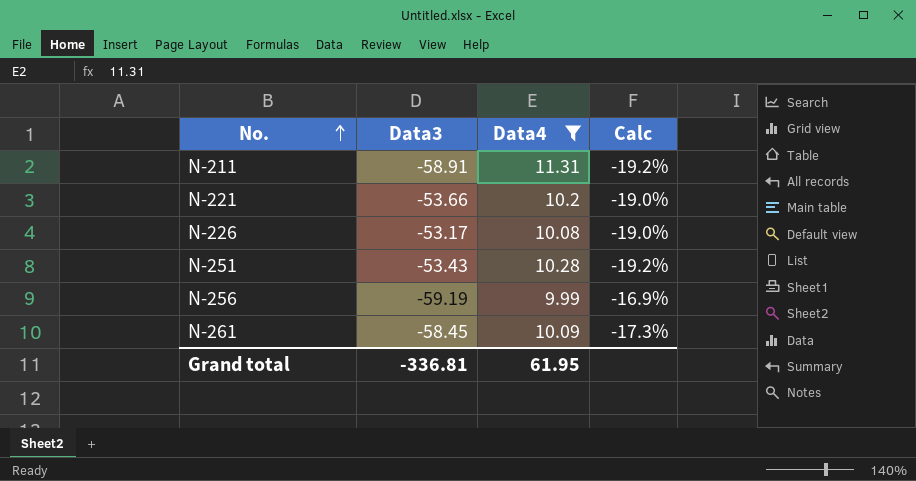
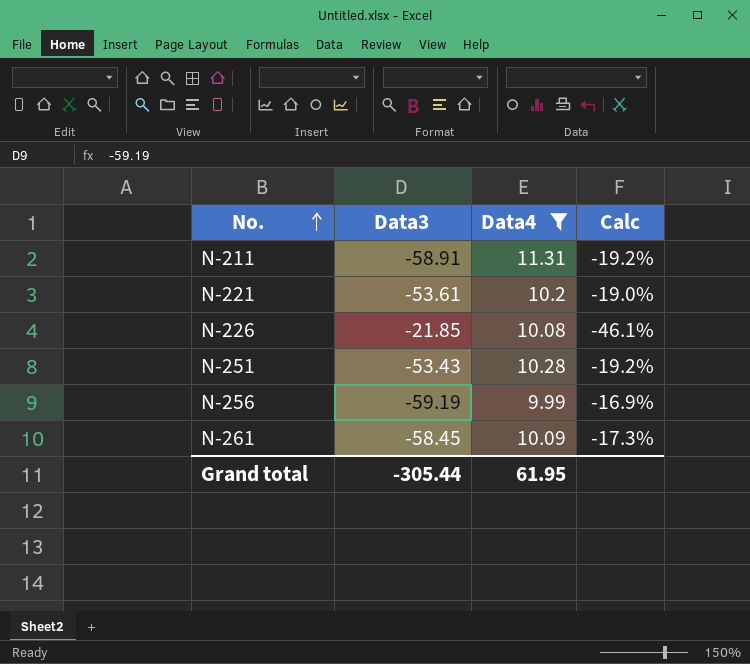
N-221 | Data3: -53.66 -> -53.61
N-226 | Data3: -53.17 -> -21.85
N-226 | Calc: -19.0% -> -46.1%
Grand total | Data3: -336.81 -> -305.44

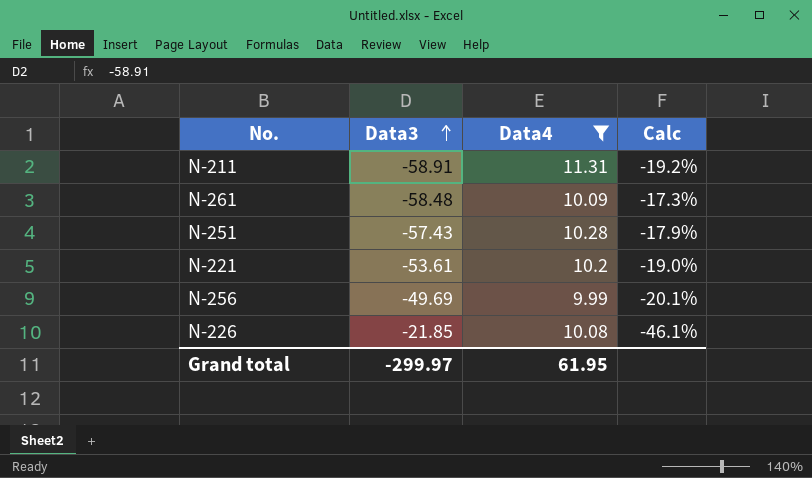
row order: No. ascending -> Data3 ascending
N-261 | Data3: -58.45 -> -58.48
N-251 | Data3: -53.43 -> -57.43
N-251 | Calc: -19.2% -> -17.9%
N-256 | Data3: -59.19 -> -49.69
N-256 | Calc: -16.9% -> -20.1%
Grand total | Data3: -305.44 -> -299.97

